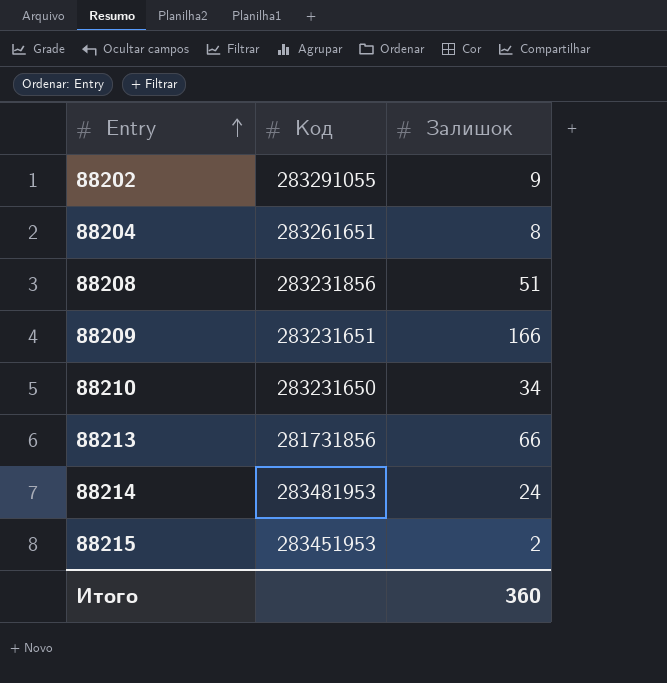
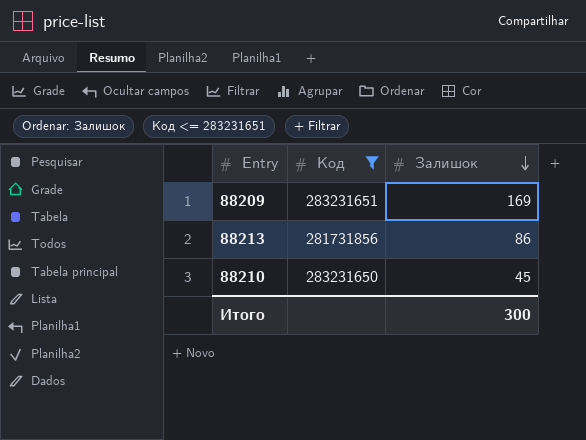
filter: none -> Код <= 283231651
row order: Entry ascending -> Залишок descending
88209 | Залишок: 166 -> 169
88213 | Залишок: 66 -> 86
88210 | Залишок: 34 -> 45
Итого | Залишок: 360 -> 300

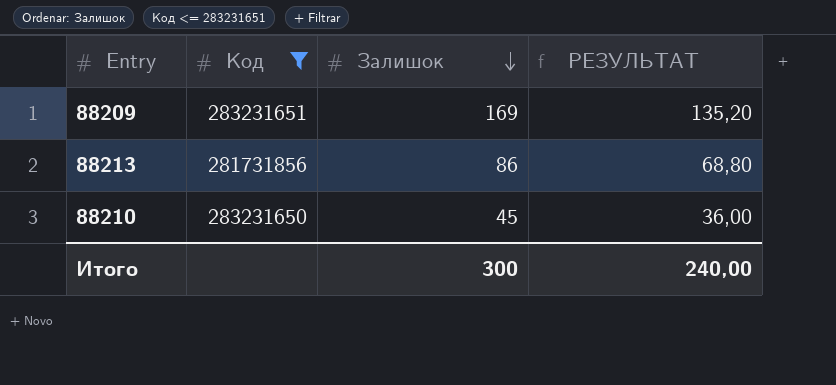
column РЕЗУЛЬТАТ | formula: none -> [Залишок] * 0,8

